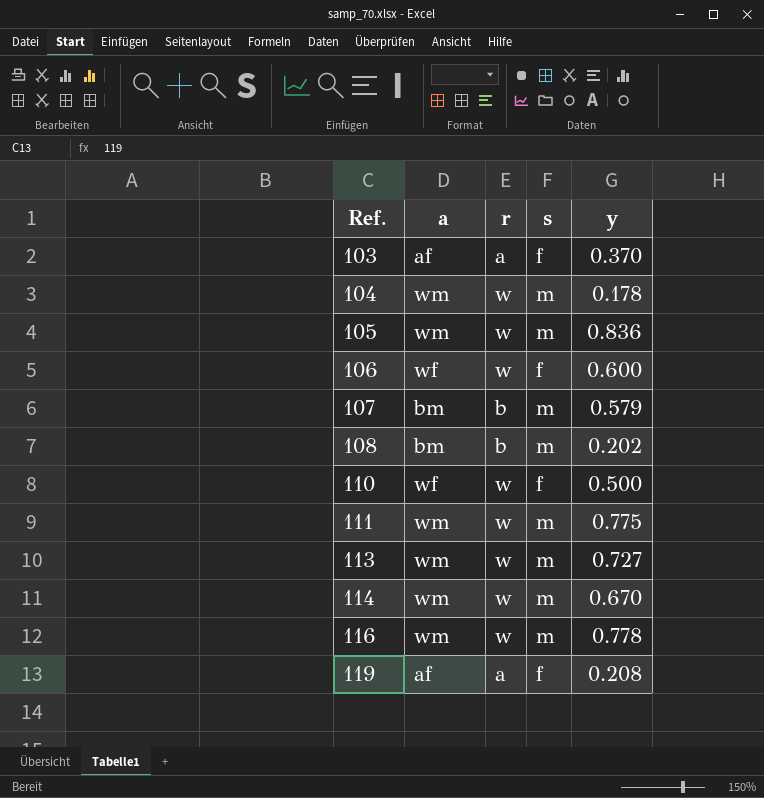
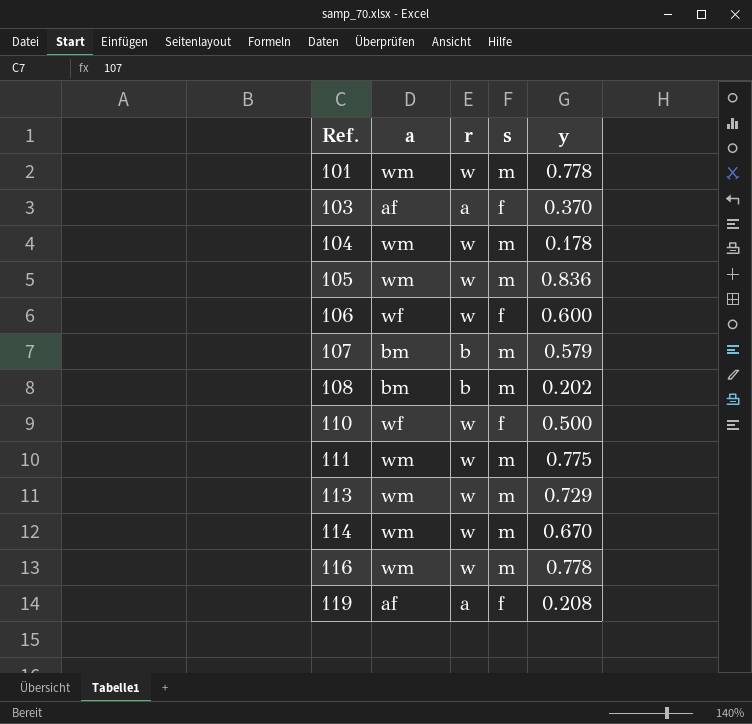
row 101: none -> wm | w | m | 0.778
113 | y: 0.727 -> 0.729

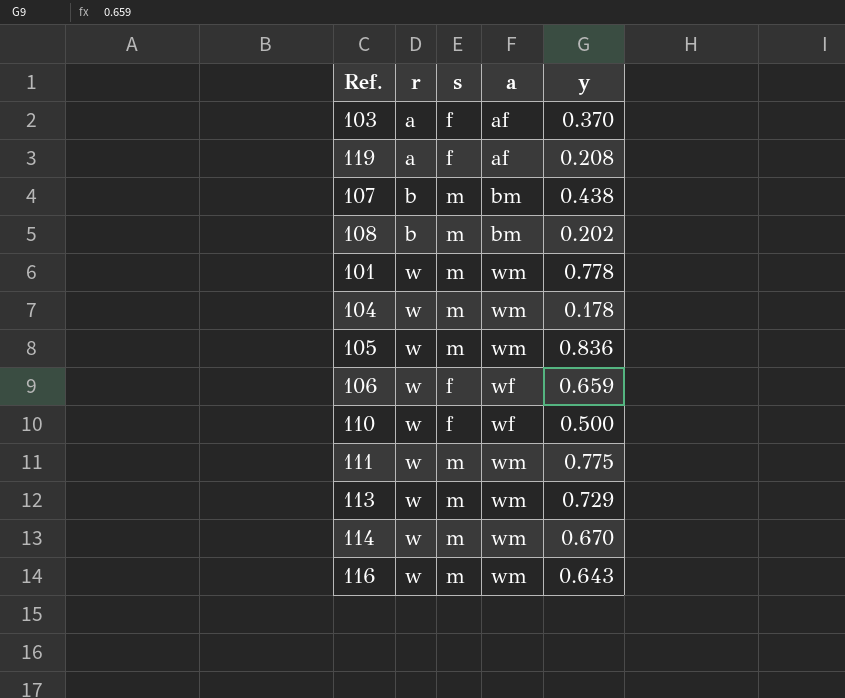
row order: Ref. ascending -> r ascending
column a | position: 2 -> 4
107 | y: 0.579 -> 0.438
106 | y: 0.600 -> 0.659
116 | y: 0.778 -> 0.643

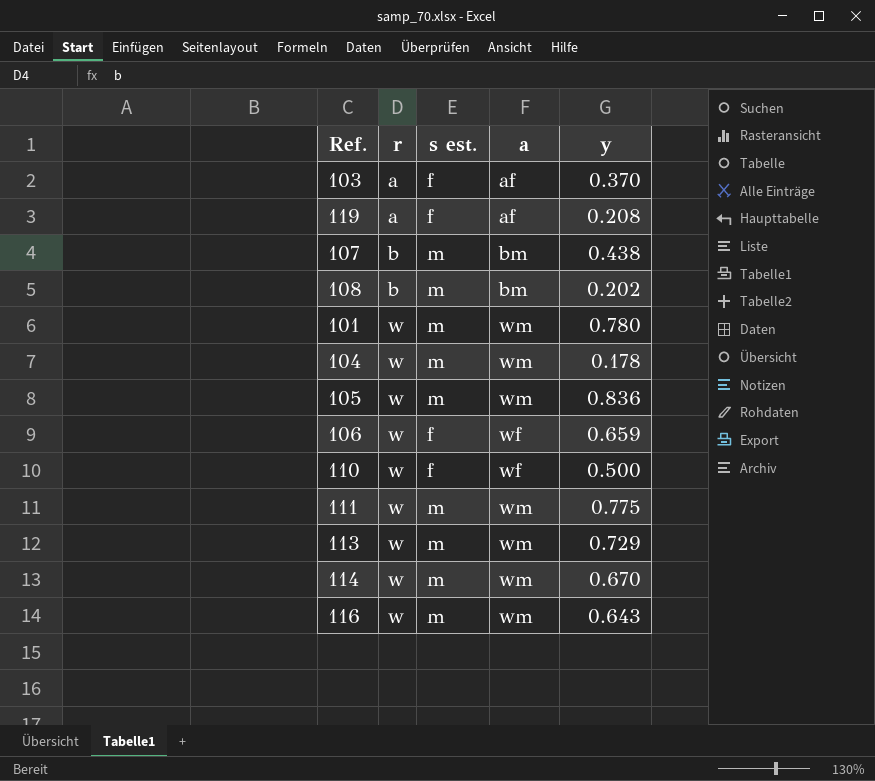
column name: s -> s est.
101 | y: 0.778 -> 0.780

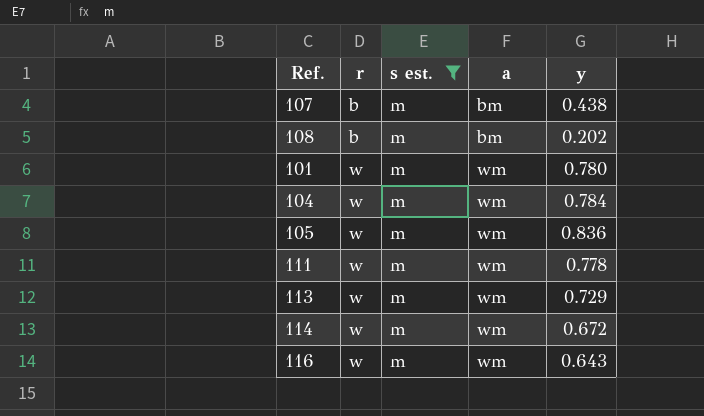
filter: none -> s est. = m
104 | y: 0.178 -> 0.784
111 | y: 0.775 -> 0.778
114 | y: 0.670 -> 0.672

